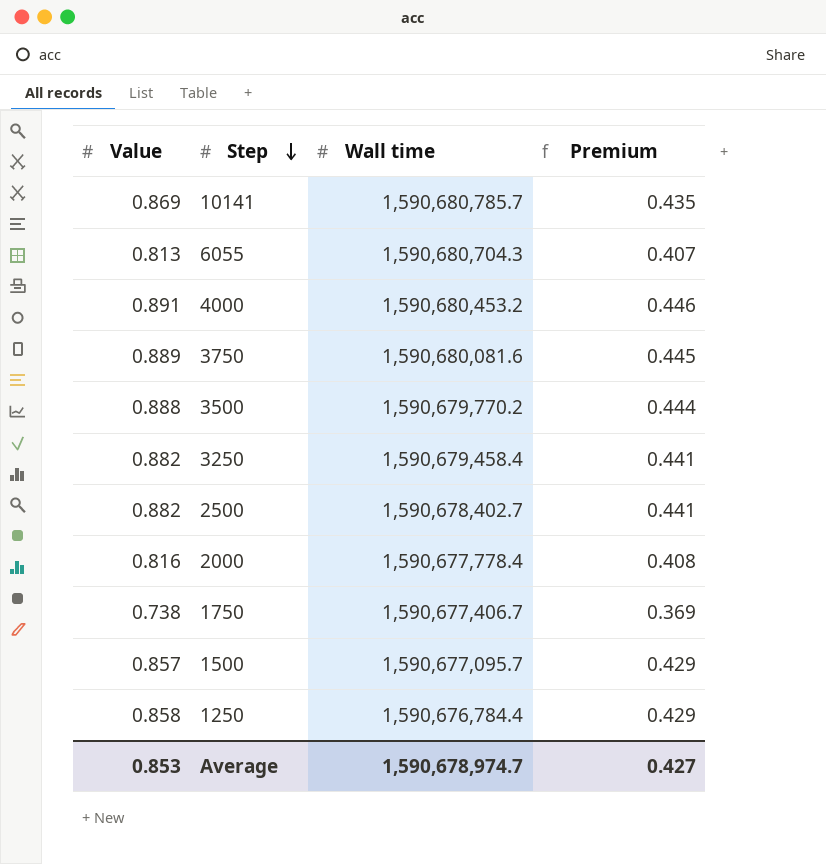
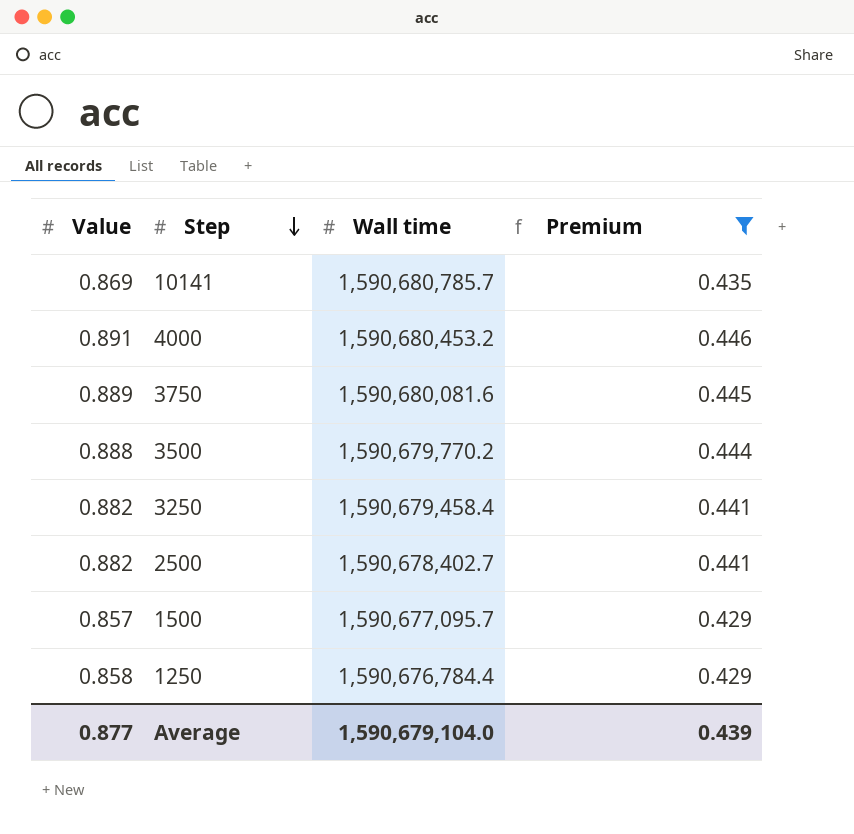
filter: none -> Premium >= 0.429
Average | Value: 0.853 -> 0.877
Average | Wall time: 1,590,678,974.7 -> 1,590,679,104.0
Average | Premium: 0.427 -> 0.439

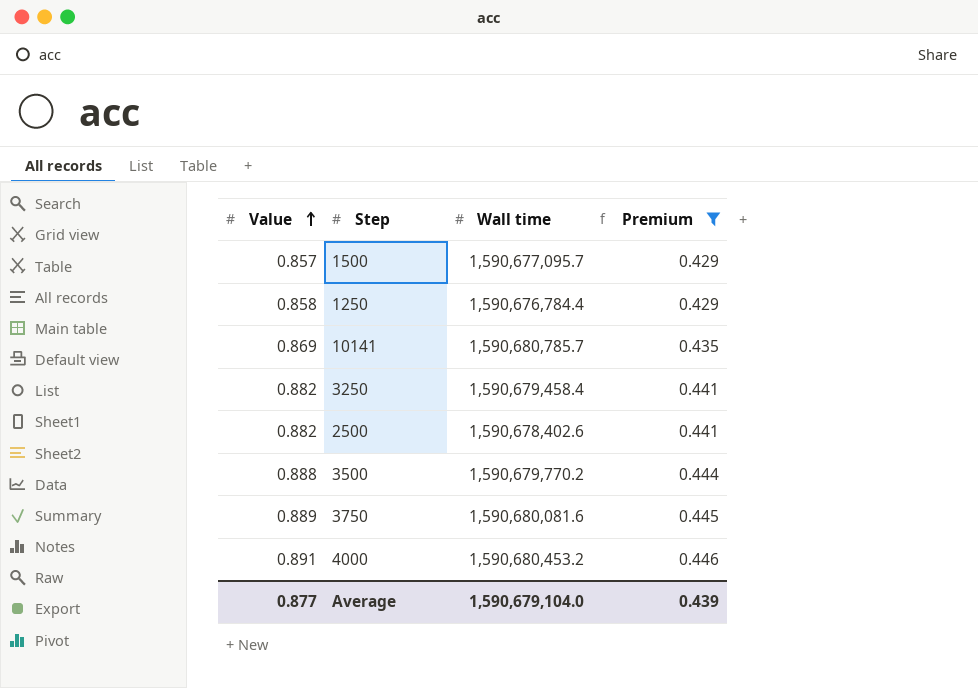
row order: Step descending -> Value ascending
2500 | Wall time: 1,590,678,402.7 -> 1,590,678,402.6

